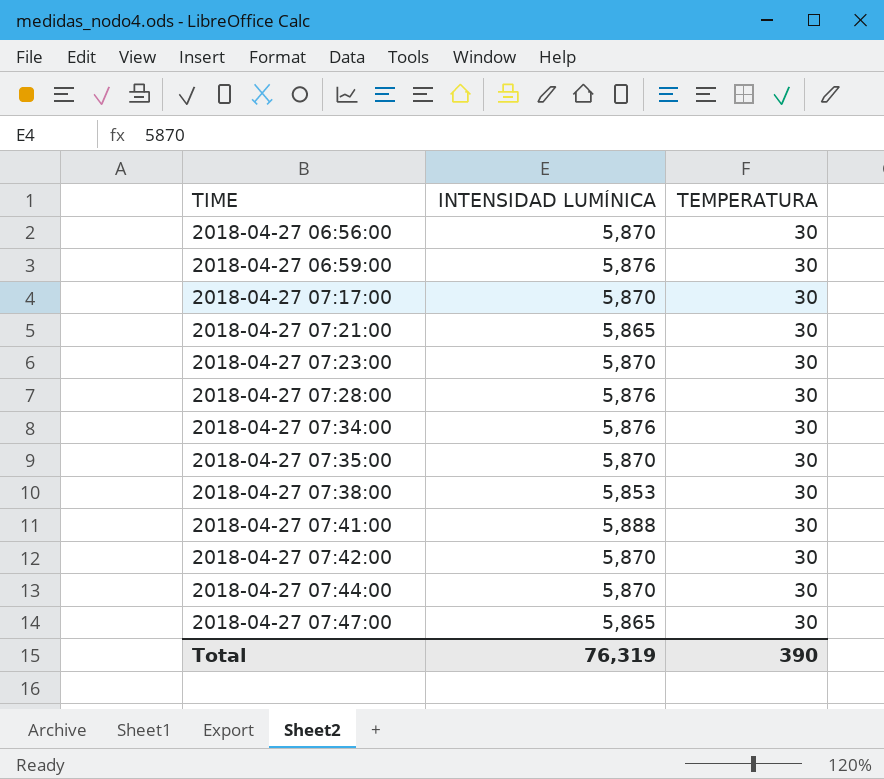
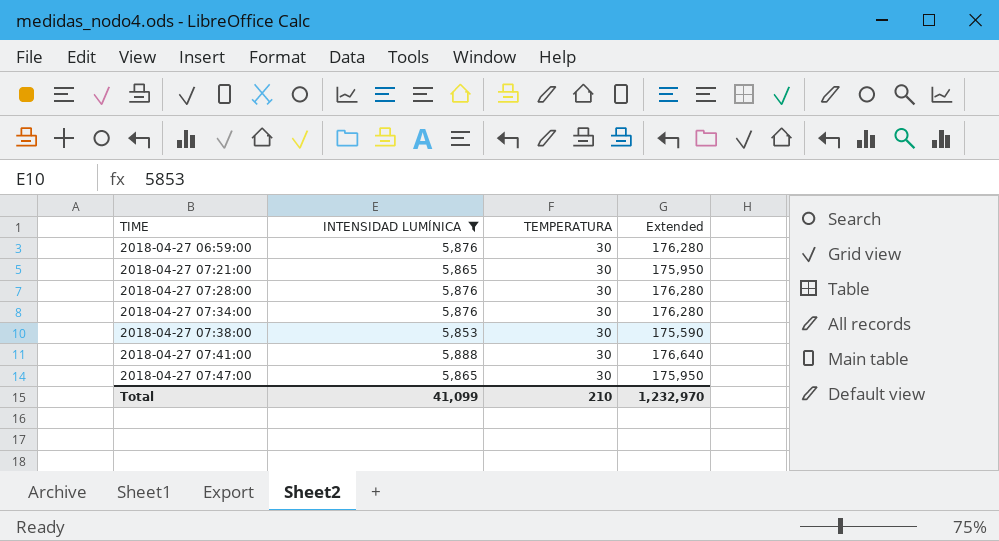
filter: none -> INTENSIDAD LUMÍNICA != 5,870
column Extended | formula: none -> [INTENSIDAD LUMÍNICA] * [TEMPERATURA]
Total | INTENSIDAD LUMÍNICA: 76,319 -> 41,099
Total | TEMPERATURA: 390 -> 210

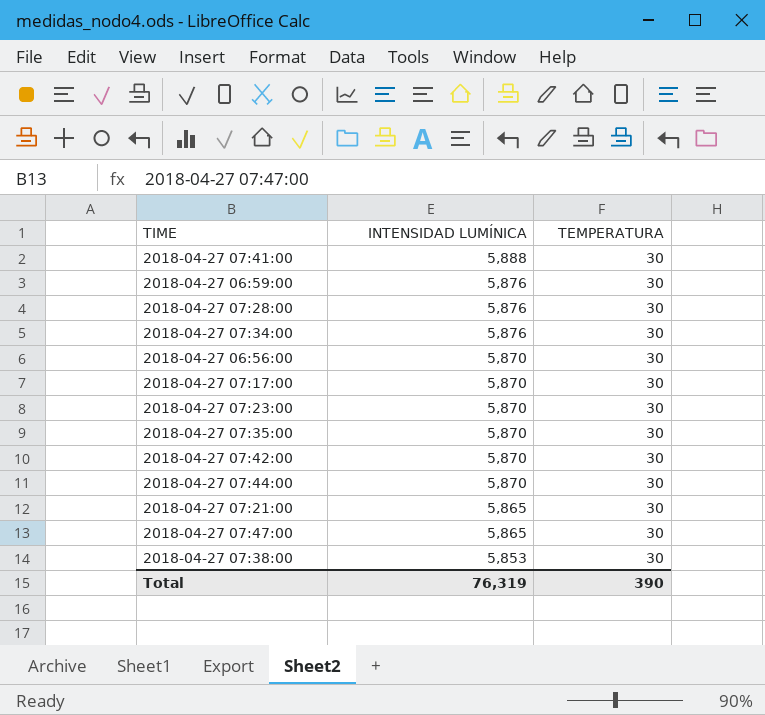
filter: INTENSIDAD LUMÍNICA != 5,870 -> none
row order: TIME ascending -> INTENSIDAD LUMÍNICA descending
column Extended | formula: [INTENSIDAD LUMÍNICA] * [TEMPERATURA] -> none
Total | INTENSIDAD LUMÍNICA: 41,099 -> 76,319
Total | TEMPERATURA: 210 -> 390

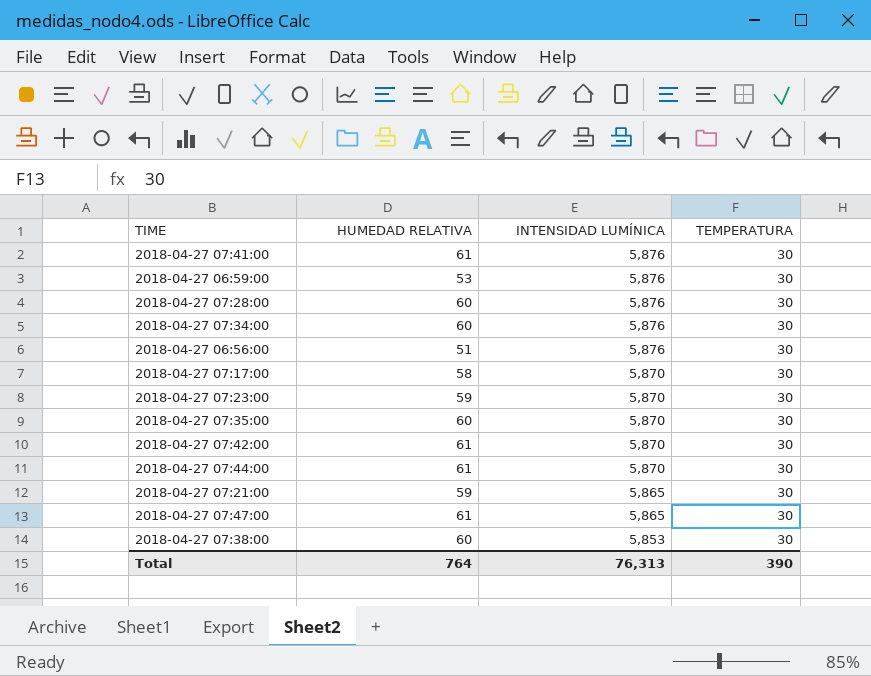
column HUMEDAD RELATIVA | position: none -> 2
2018-04-27 07:41:00 | INTENSIDAD LUMÍNICA: 5,888 -> 5,876
2018-04-27 06:56:00 | INTENSIDAD LUMÍNICA: 5,870 -> 5,876
Total | INTENSIDAD LUMÍNICA: 76,319 -> 76,313

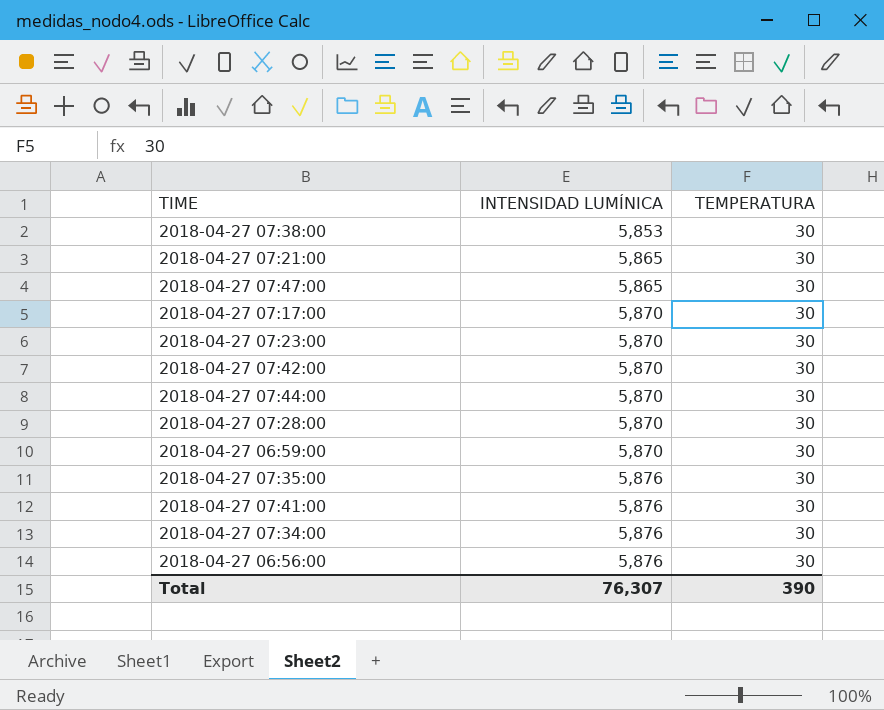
row order: INTENSIDAD LUMÍNICA descending -> INTENSIDAD LUMÍNICA ascending
column HUMEDAD RELATIVA | position: 2 -> none
2018-04-27 07:28:00 | INTENSIDAD LUMÍNICA: 5,876 -> 5,870
2018-04-27 06:59:00 | INTENSIDAD LUMÍNICA: 5,876 -> 5,870
2018-04-27 07:35:00 | INTENSIDAD LUMÍNICA: 5,870 -> 5,876
Total | INTENSIDAD LUMÍNICA: 76,313 -> 76,307

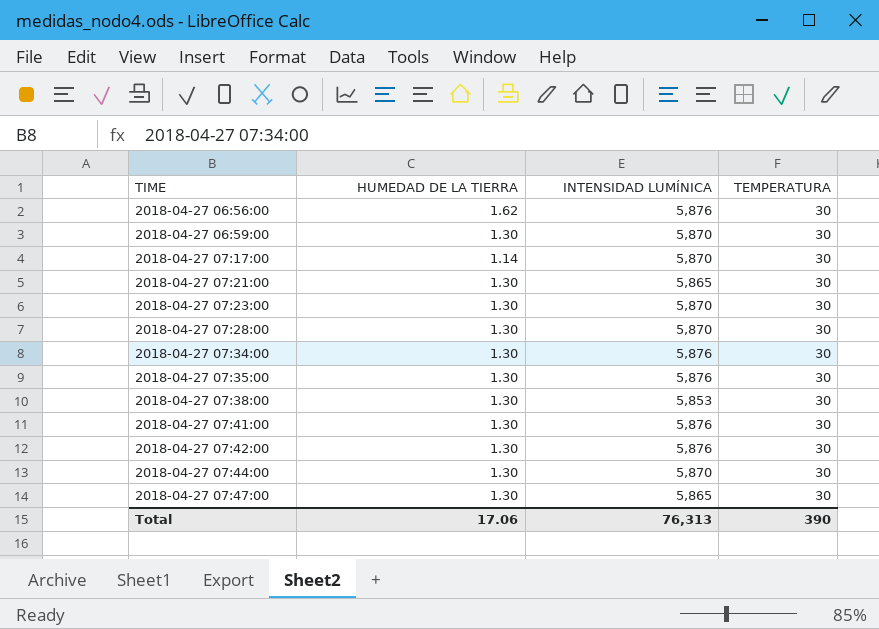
row order: INTENSIDAD LUMÍNICA ascending -> TIME ascending
column HUMEDAD DE LA TIERRA | position: none -> 2
2018-04-27 07:42:00 | INTENSIDAD LUMÍNICA: 5,870 -> 5,876
Total | INTENSIDAD LUMÍNICA: 76,307 -> 76,313

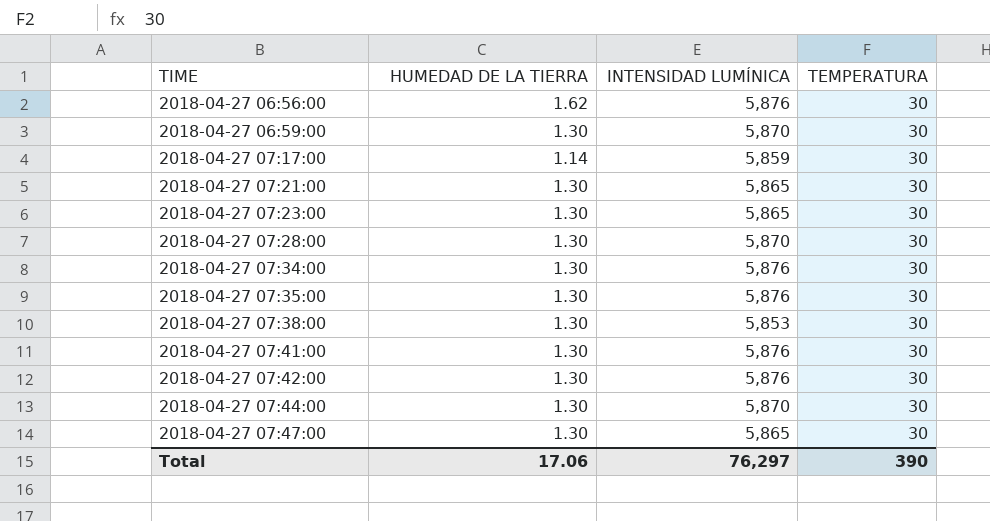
2018-04-27 07:17:00 | INTENSIDAD LUMÍNICA: 5,870 -> 5,859
2018-04-27 07:23:00 | INTENSIDAD LUMÍNICA: 5,870 -> 5,865
Total | INTENSIDAD LUMÍNICA: 76,313 -> 76,297

